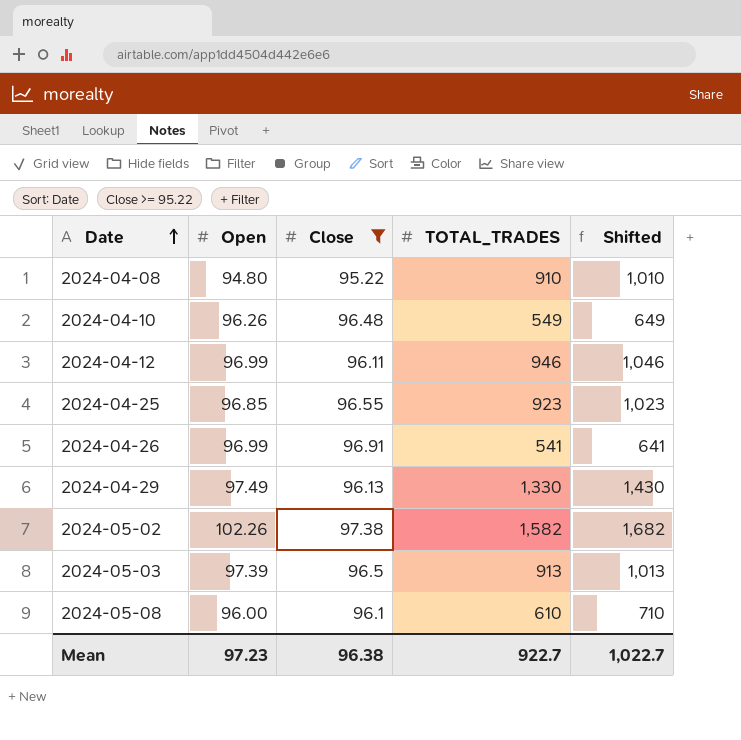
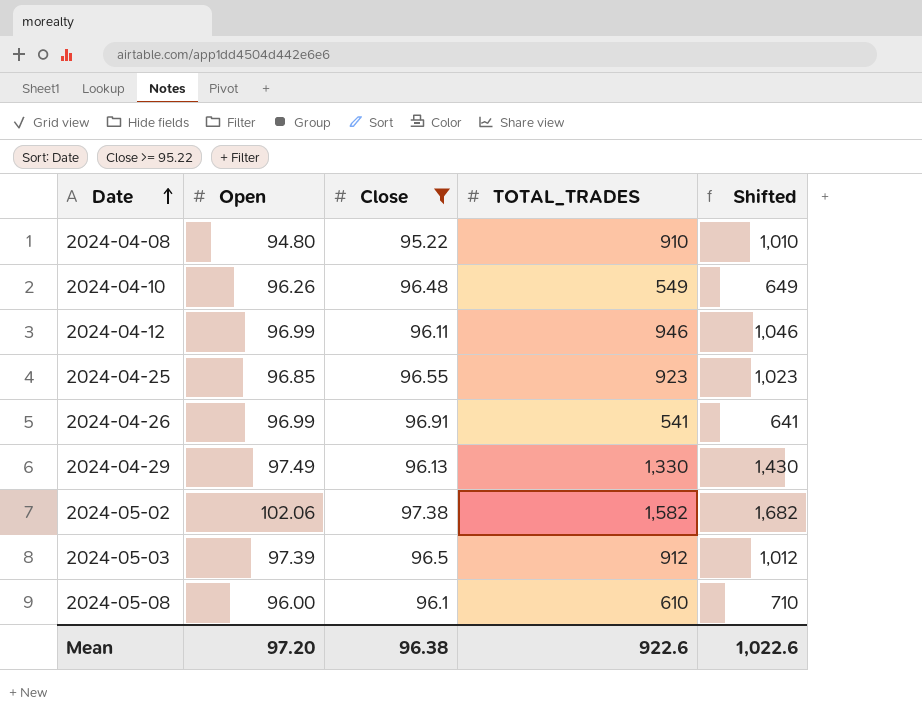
2024-05-02 | Open: 102.26 -> 102.06
2024-05-03 | TOTAL_TRADES: 913 -> 912
2024-05-03 | Shifted: 1,013 -> 1,012
Mean | Open: 97.23 -> 97.20
Mean | TOTAL_TRADES: 922.7 -> 922.6
Mean | Shifted: 1,022.7 -> 1,022.6

